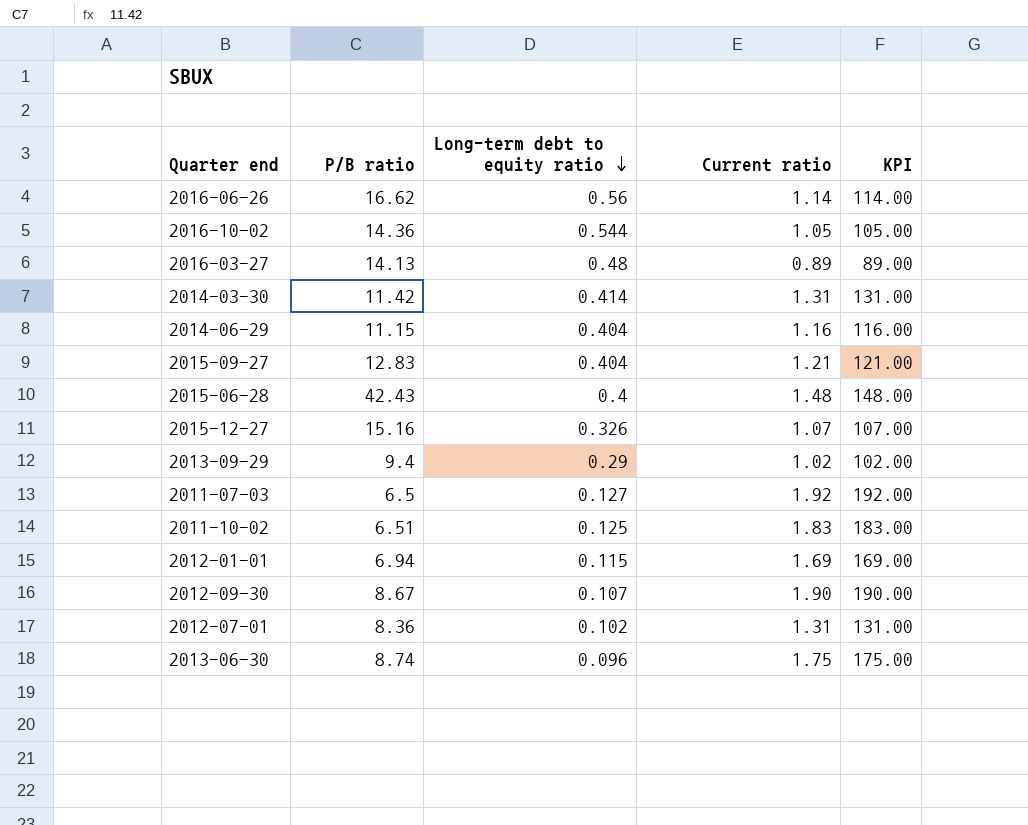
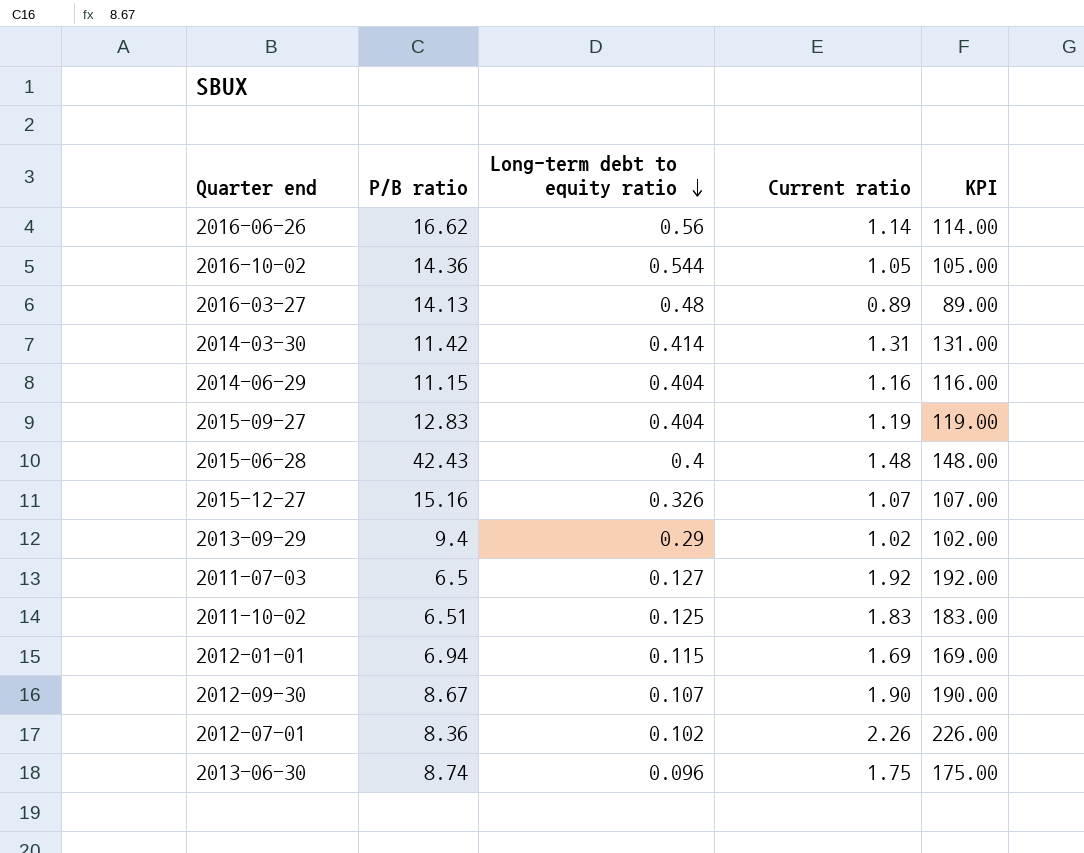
2015-09-27 | Current ratio: 1.21 -> 1.19
2015-09-27 | KPI: 121.00 -> 119.00
2012-07-01 | Current ratio: 1.31 -> 2.26
2012-07-01 | KPI: 131.00 -> 226.00

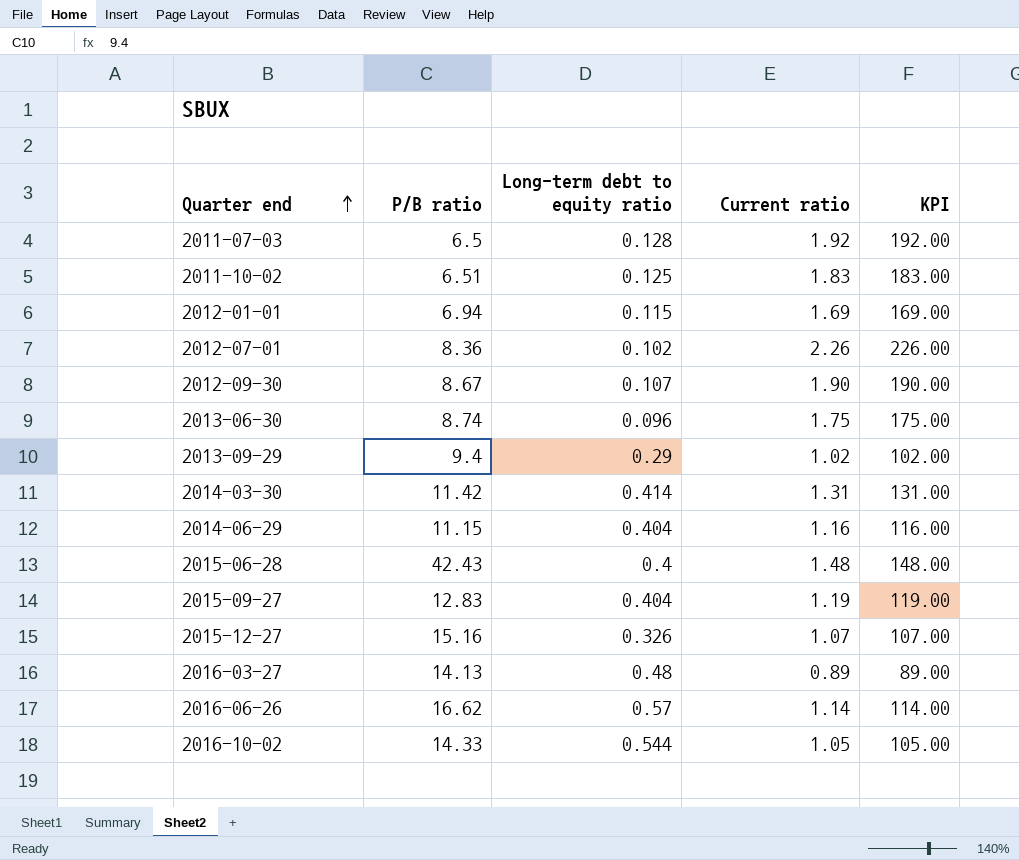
row order: Long-term debt to equity ratio descending -> Quarter end ascending
2011-07-03 | Long-term debt to equity ratio: 0.127 -> 0.128
2016-06-26 | Long-term debt to equity ratio: 0.56 -> 0.57
2016-10-02 | P/B ratio: 14.36 -> 14.33

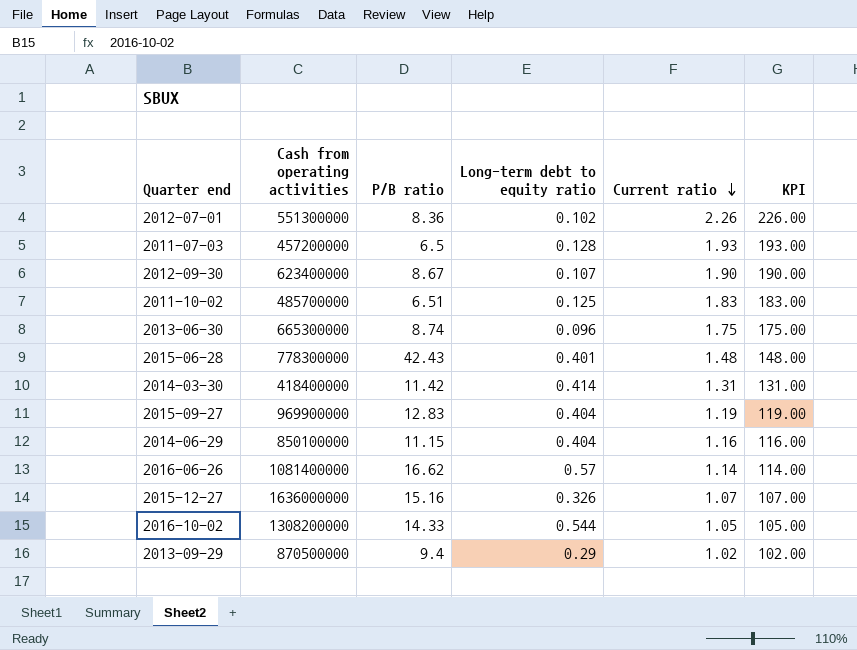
row order: Quarter end ascending -> Current ratio descending
column Cash from operating activities | position: none -> 2
row 2012-01-01: 6.94 | 0.115 | 1.69 | 169.00 -> none
row 2016-03-27: 14.13 | 0.48 | 0.89 | 89.00 -> none
2011-07-03 | Current ratio: 1.92 -> 1.93
2011-07-03 | KPI: 192.00 -> 193.00
2015-06-28 | Long-term debt to equity ratio: 0.4 -> 0.401

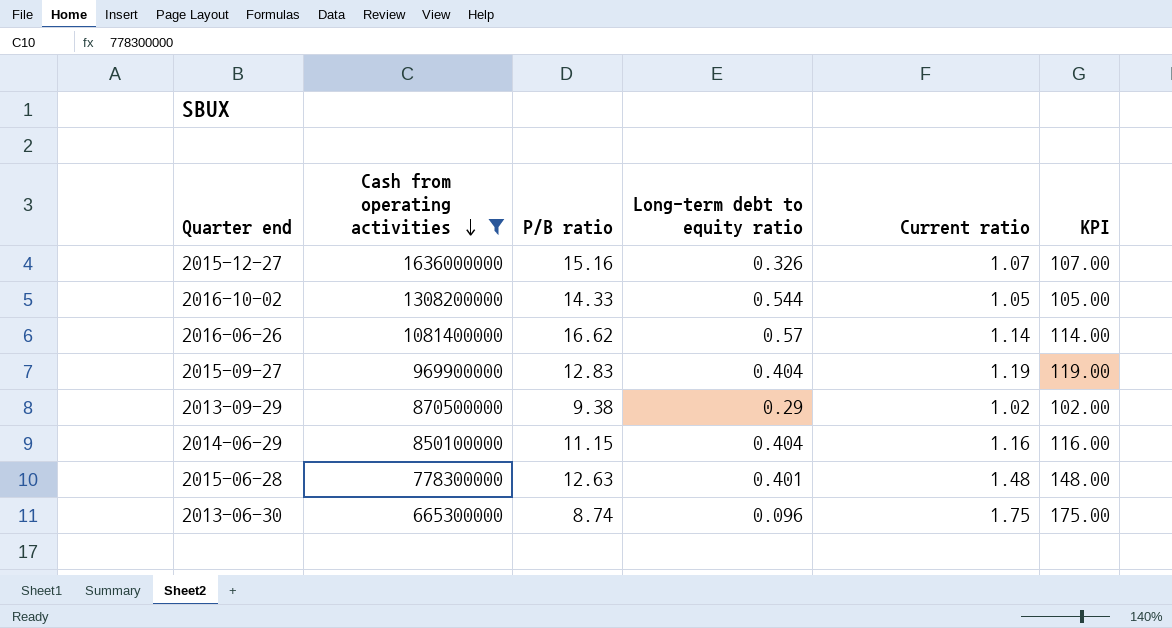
filter: none -> Cash from operating activities >= 665300000
row order: Current ratio descending -> Cash from operating activities descending
2013-09-29 | P/B ratio: 9.4 -> 9.38
2015-06-28 | P/B ratio: 42.43 -> 12.63

